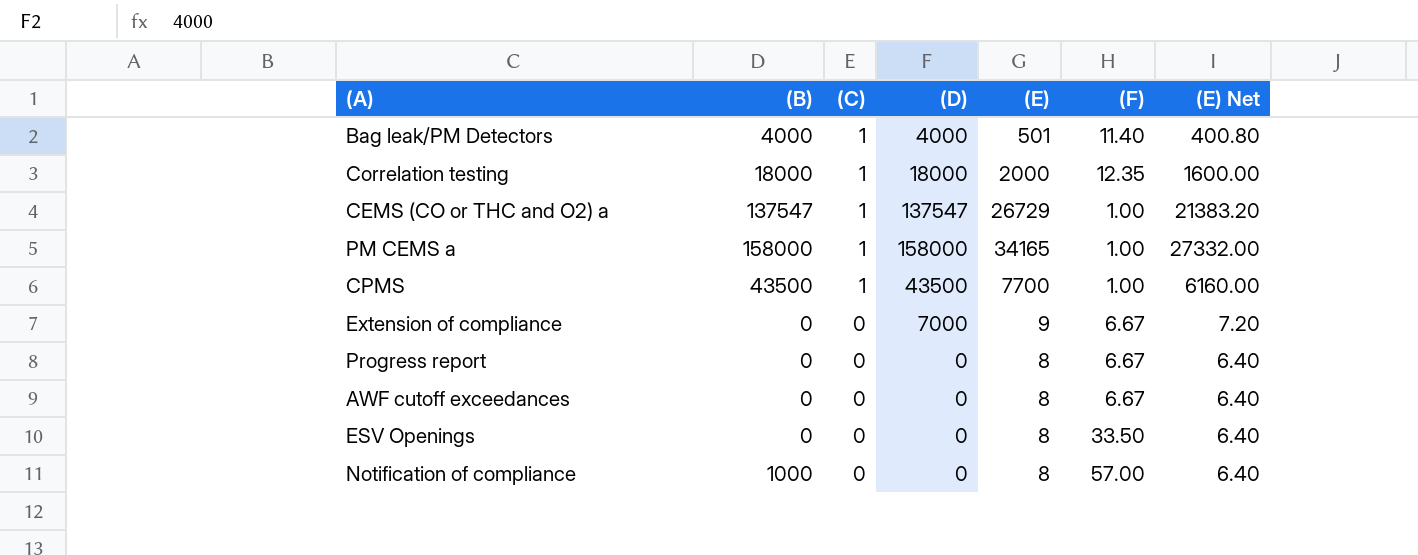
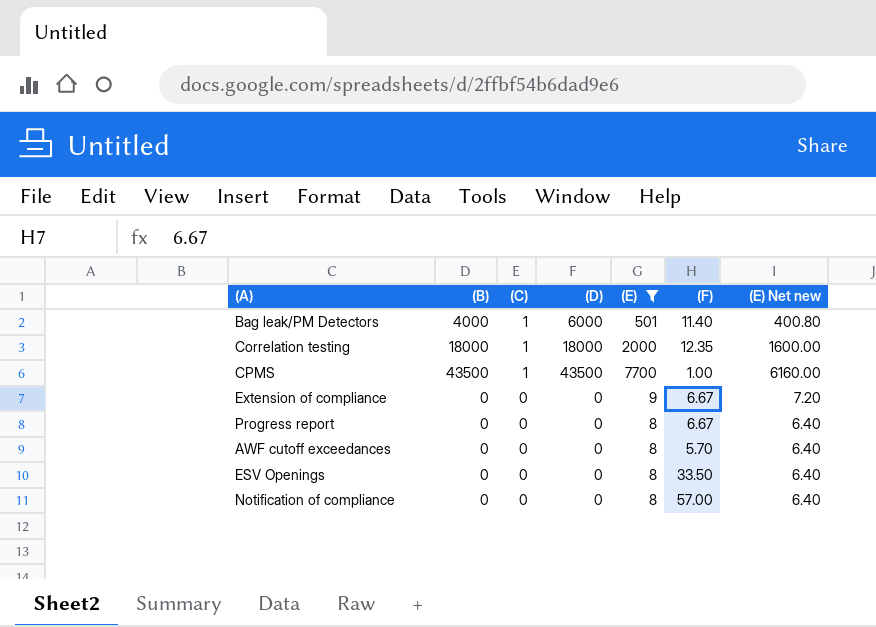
filter: none -> (E) <= 7700
column name: (E) Net -> (E) Net new
Bag leak/PM Detectors | (D): 4000 -> 6000
Extension of compliance | (D): 7000 -> 0
AWF cutoff exceedances | (F): 6.67 -> 5.70
Notification of compliance | (B): 1000 -> 0

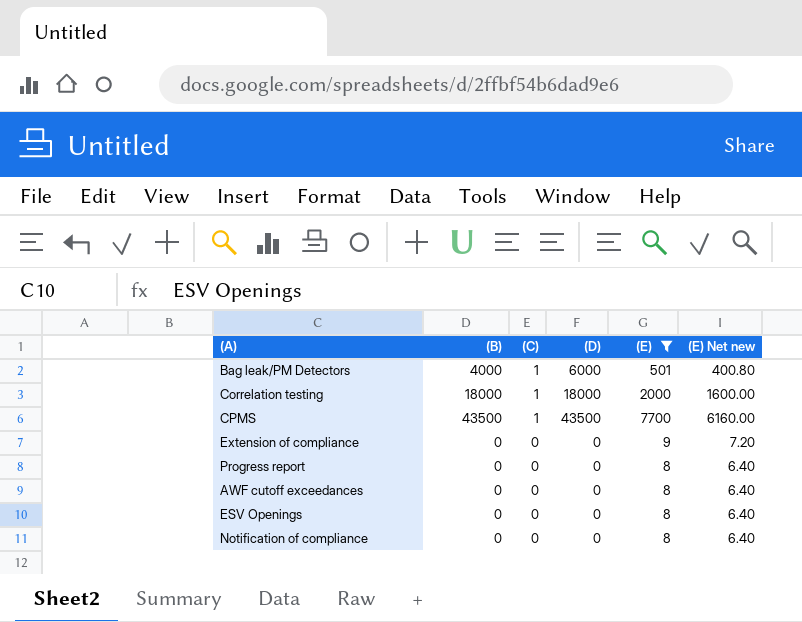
column (F) | position: 6 -> none

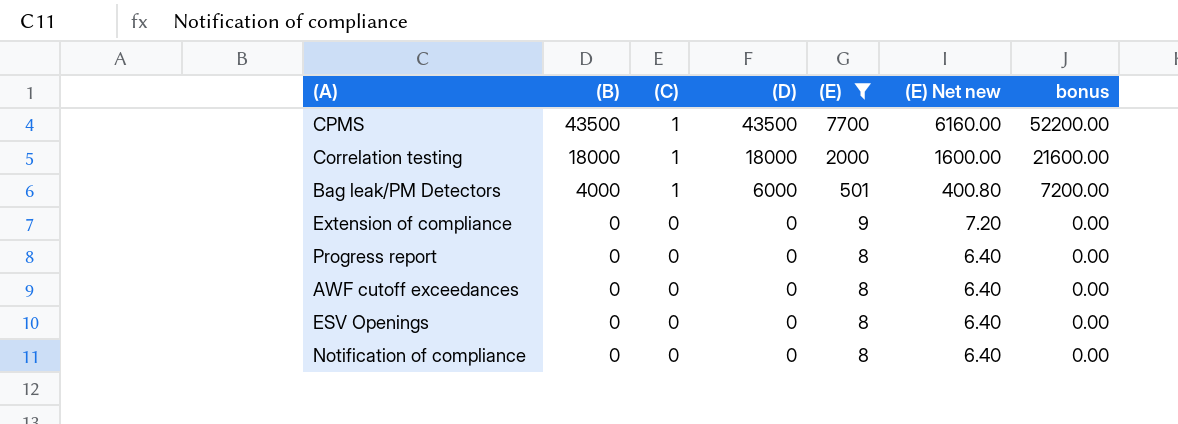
row order: (C) descending -> (B) descending
column bonus | formula: none -> [(D)] * 1.2

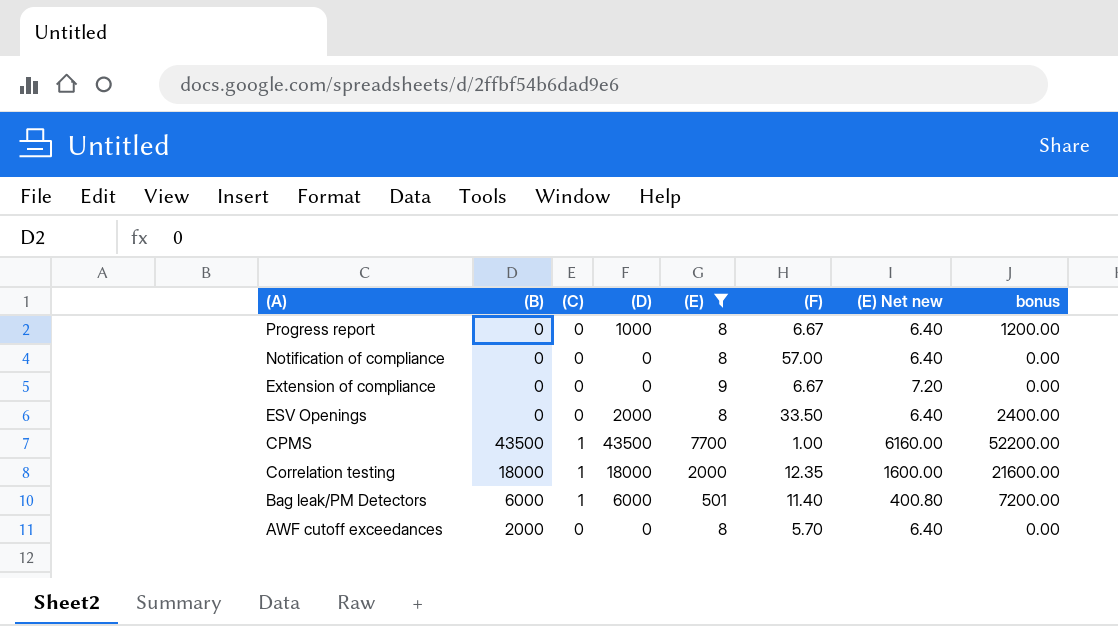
row order: (B) descending -> (A) descending
column (F) | position: none -> 6
Progress report | (D): 0 -> 1000
Progress report | bonus: 0.00 -> 1200.00
ESV Openings | (D): 0 -> 2000
ESV Openings | bonus: 0.00 -> 2400.00
Bag leak/PM Detectors | (B): 4000 -> 6000
AWF cutoff exceedances | (B): 0 -> 2000

